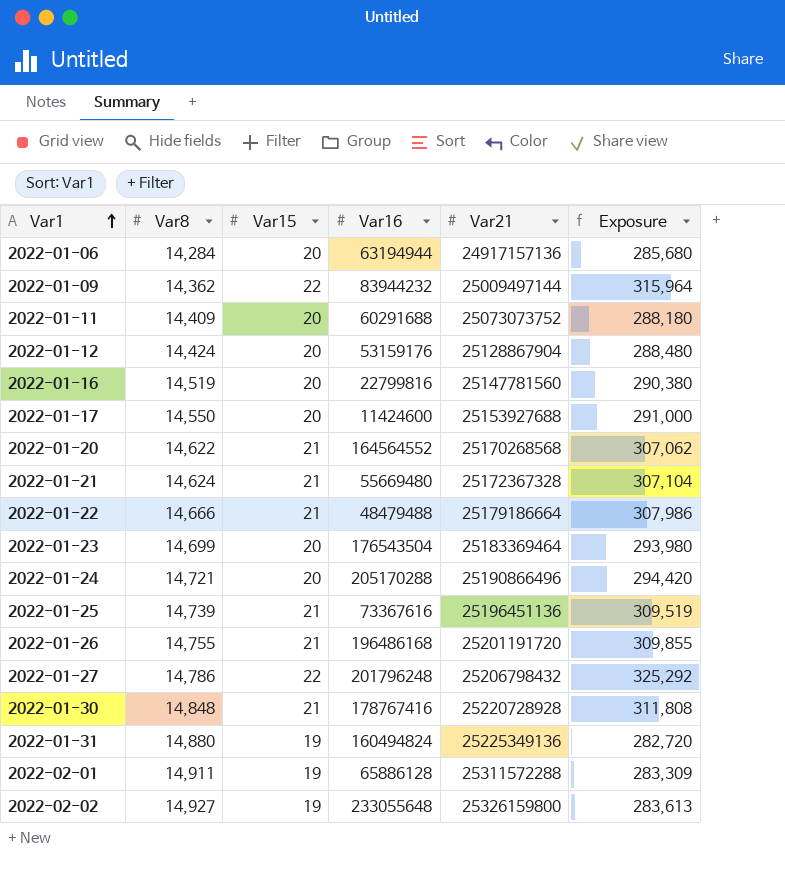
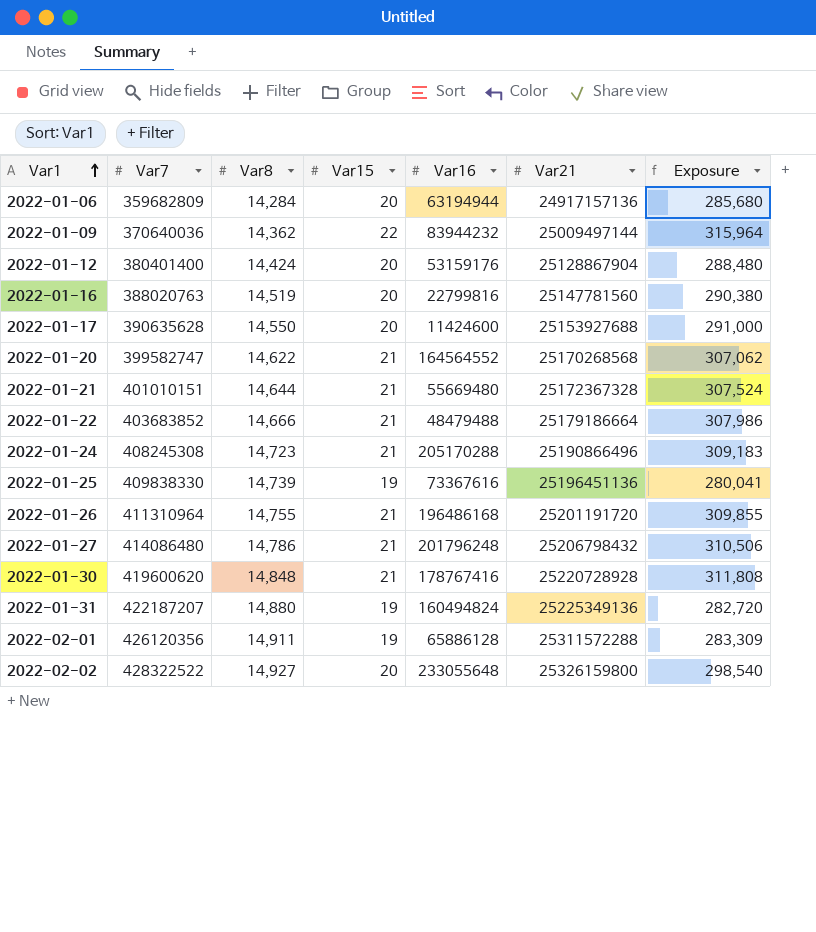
column Var7 | position: none -> 2
row 2022-01-11: 14,409 | 20 | 60291688 | 25073073752 | 288,180 -> none
row 2022-01-23: 14,699 | 20 | 176543504 | 25183369464 | 293,980 -> none
2022-01-21 | Var8: 14,624 -> 14,644
2022-01-21 | Exposure: 307,104 -> 307,524
2022-01-24 | Var8: 14,721 -> 14,723
2022-01-24 | Var15: 20 -> 21
2022-01-24 | Exposure: 294,420 -> 309,183
2022-01-25 | Var15: 21 -> 19
2022-01-25 | Exposure: 309,519 -> 280,041
2022-01-27 | Var15: 22 -> 21
2022-01-27 | Exposure: 325,292 -> 310,506
2022-02-02 | Var15: 19 -> 20
2022-02-02 | Exposure: 283,613 -> 298,540

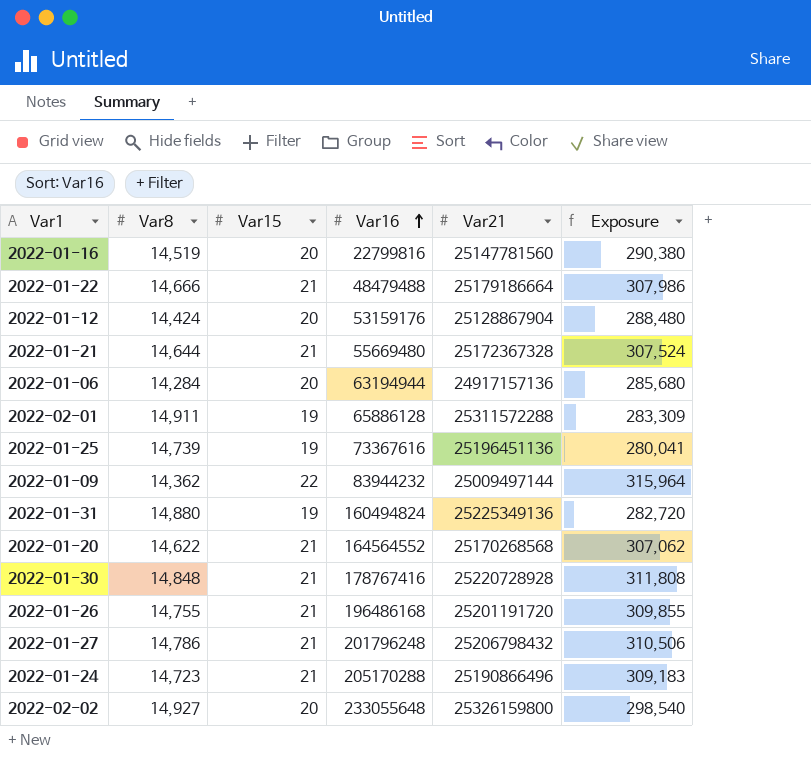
row order: Var1 ascending -> Var16 ascending
column Var7 | position: 2 -> none
row 2022-01-17: 390635628 | 14,550 | 20 | 11424600 | 25153927688 | 291,000 -> none

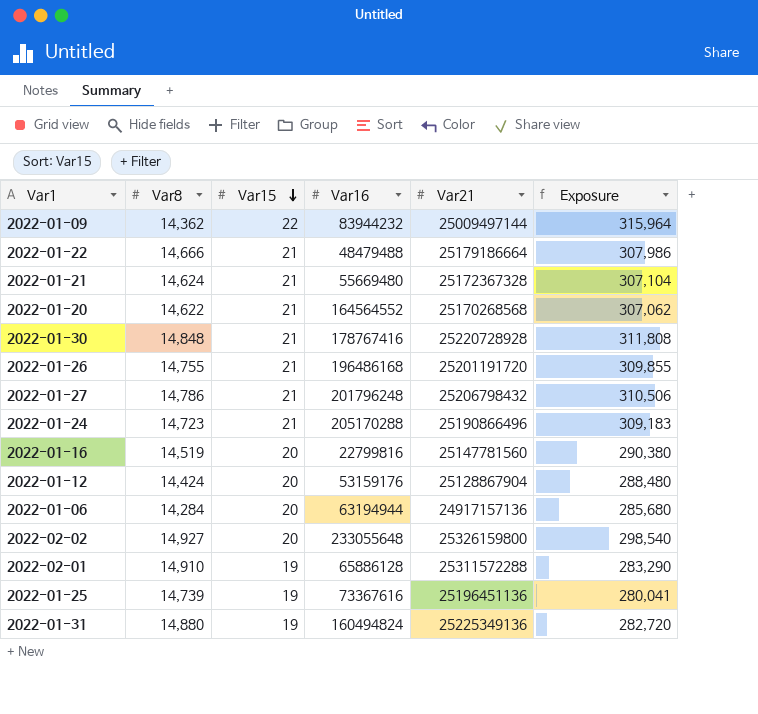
row order: Var16 ascending -> Var15 descending
2022-01-21 | Var8: 14,644 -> 14,624
2022-01-21 | Exposure: 307,524 -> 307,104
2022-02-01 | Var8: 14,911 -> 14,910
2022-02-01 | Exposure: 283,309 -> 283,290

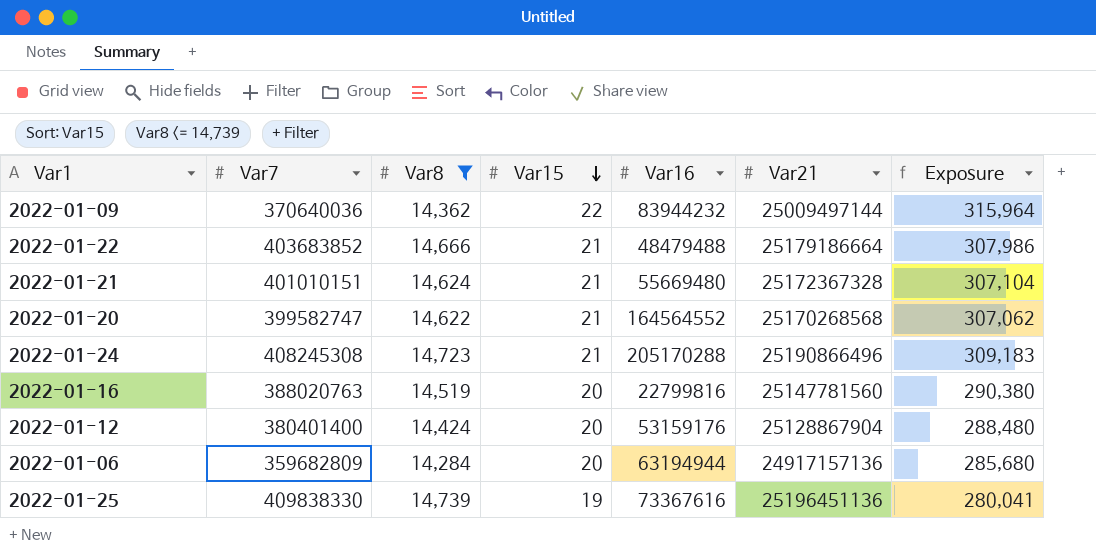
filter: none -> Var8 <= 14,739
column Var7 | position: none -> 2

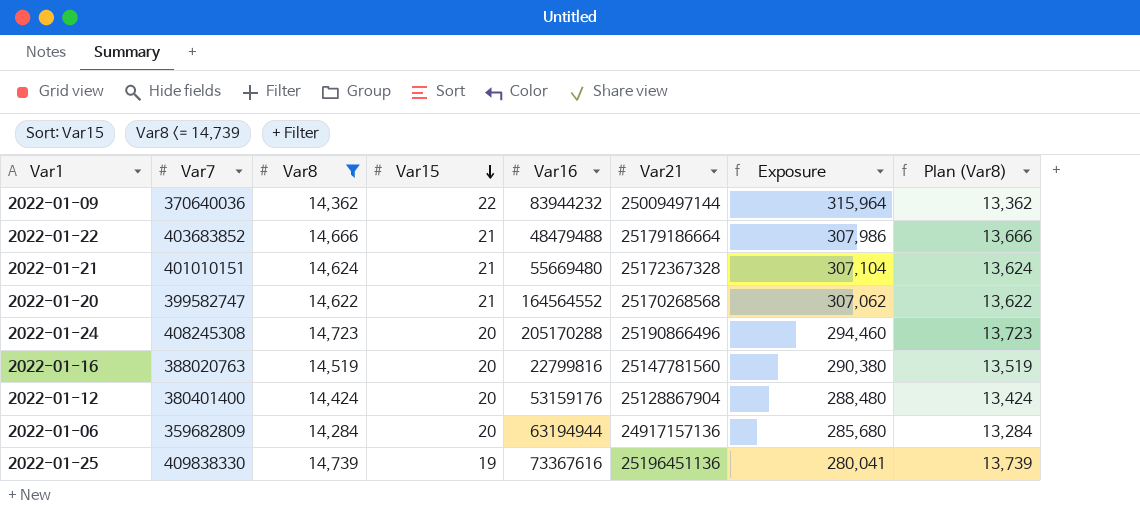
column Plan (Var8) | formula: none -> [Var8] - 1000
2022-01-24 | Var15: 21 -> 20
2022-01-24 | Exposure: 309,183 -> 294,460

